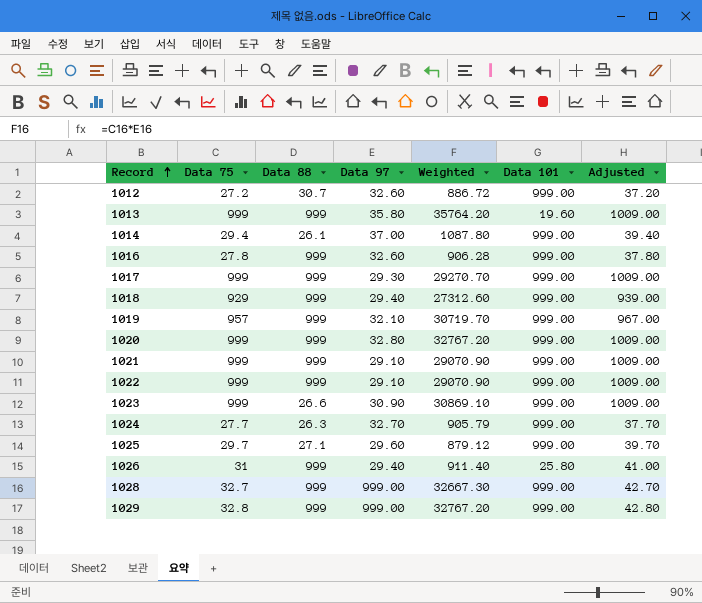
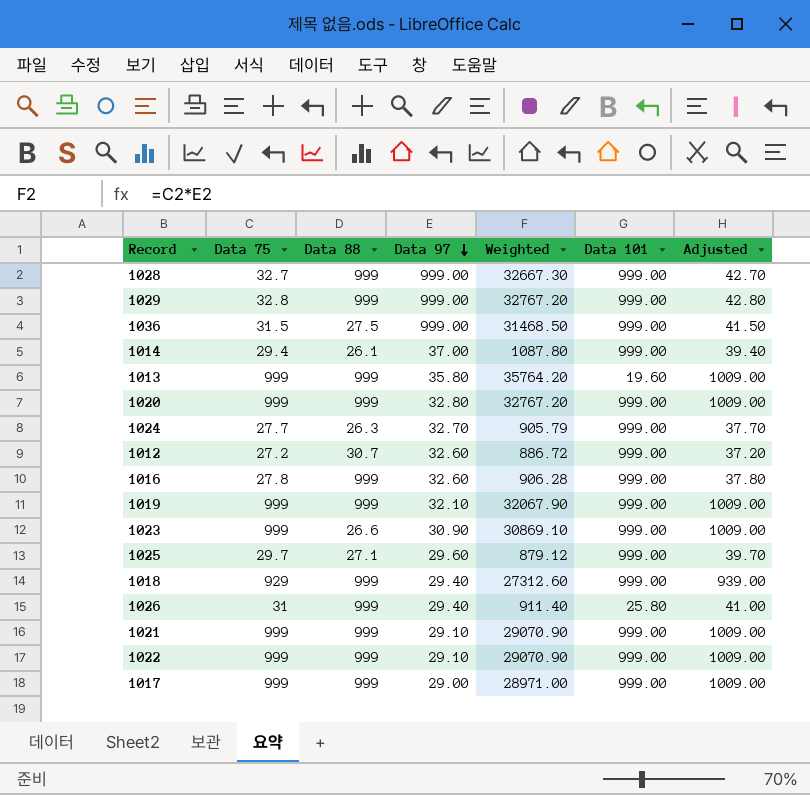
row order: Record ascending -> Data 97 descending
row 1036: none -> 31.5 | 27.5 | 999.00 | 31468.50 | 999.00 | 41.50
1019 | Data 75: 957 -> 999
1019 | Weighted: 30719.70 -> 32067.90
1019 | Adjusted: 967.00 -> 1009.00
1017 | Data 97: 29.30 -> 29.00
1017 | Weighted: 29270.70 -> 28971.00

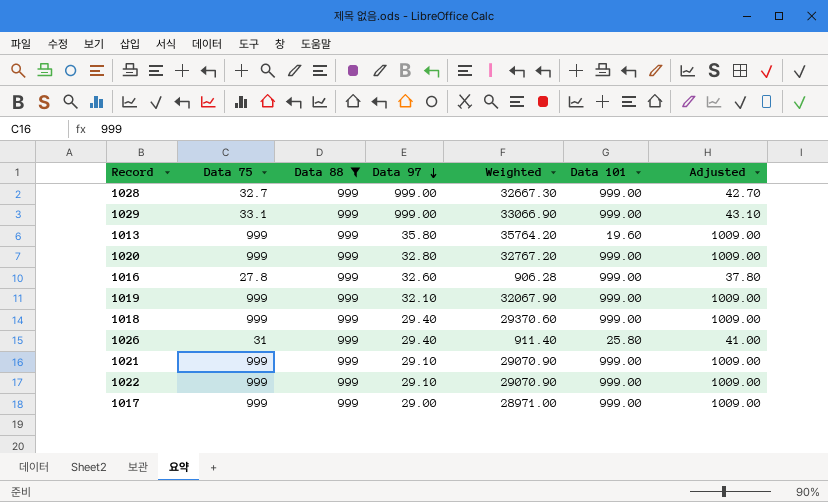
filter: none -> Data 88 = 999
1029 | Data 75: 32.8 -> 33.1
1029 | Weighted: 32767.20 -> 33066.90
1029 | Adjusted: 42.80 -> 43.10
1018 | Data 75: 929 -> 999
1018 | Weighted: 27312.60 -> 29370.60
1018 | Adjusted: 939.00 -> 1009.00

